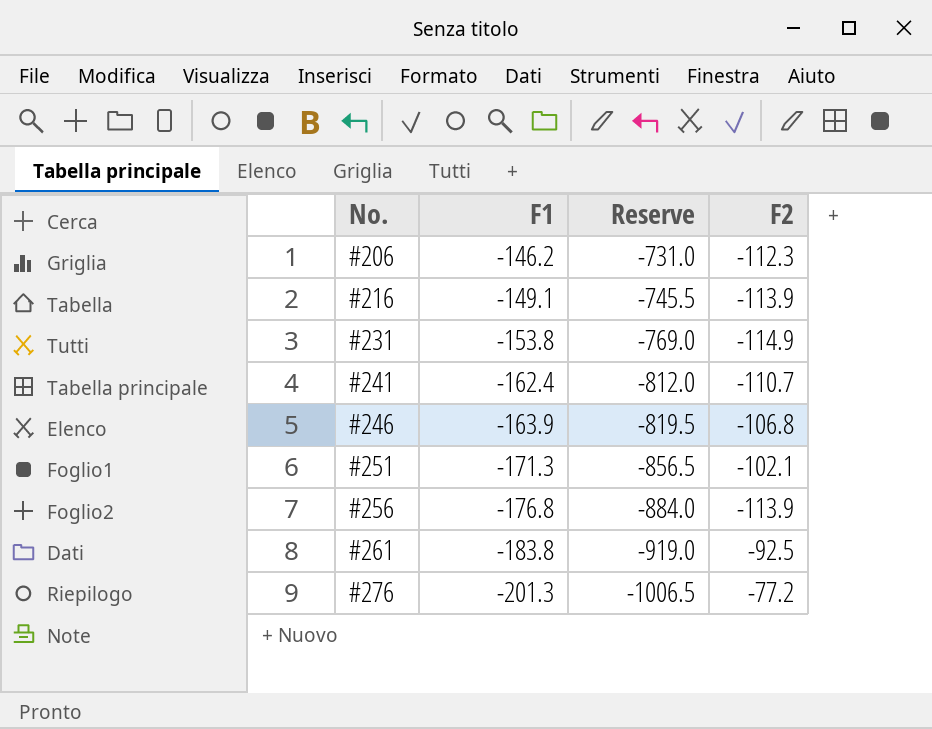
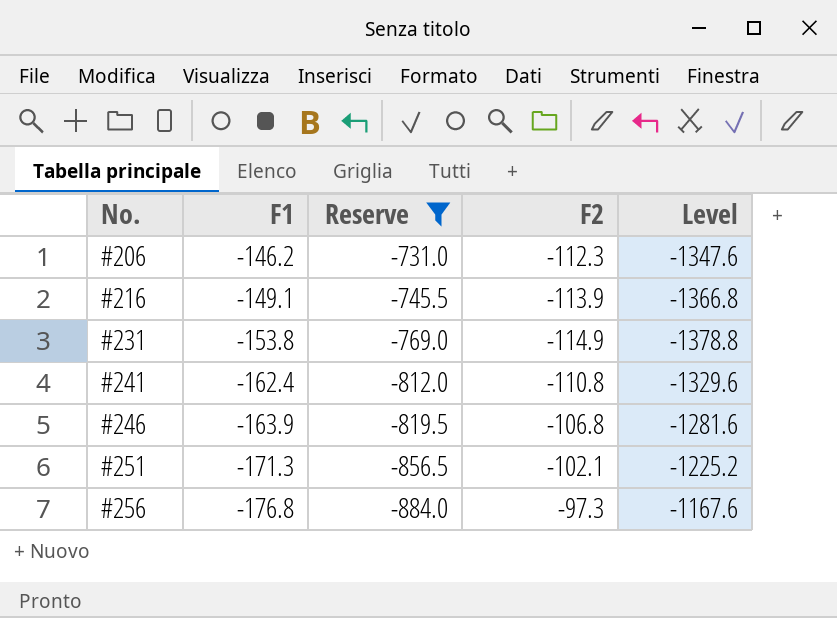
filter: none -> Reserve >= -884.0
column Level | formula: none -> [F2] * 12
#241 | F2: -110.7 -> -110.8
#256 | F2: -113.9 -> -97.3

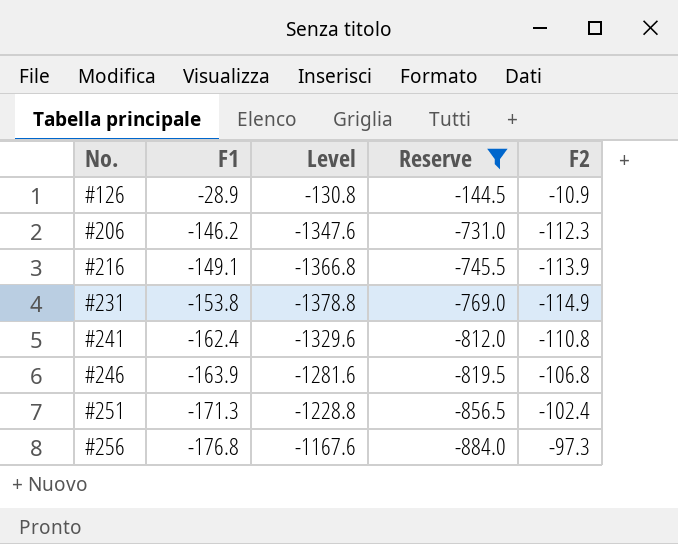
column Level | position: 5 -> 3
row #126: none -> -28.9 | -130.8 | -144.5 | -10.9
#251 | Level: -1225.2 -> -1228.8
#251 | F2: -102.1 -> -102.4

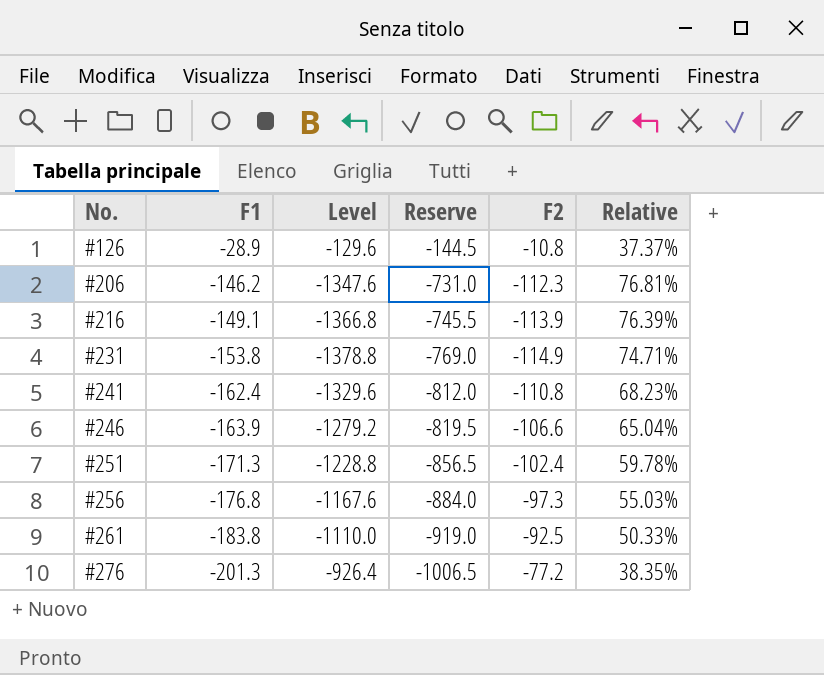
filter: Reserve >= -884.0 -> none
column Relative | formula: none -> [F2] / [F1]
#126 | Level: -130.8 -> -129.6
#126 | F2: -10.9 -> -10.8
#246 | Level: -1281.6 -> -1279.2
#246 | F2: -106.8 -> -106.6

